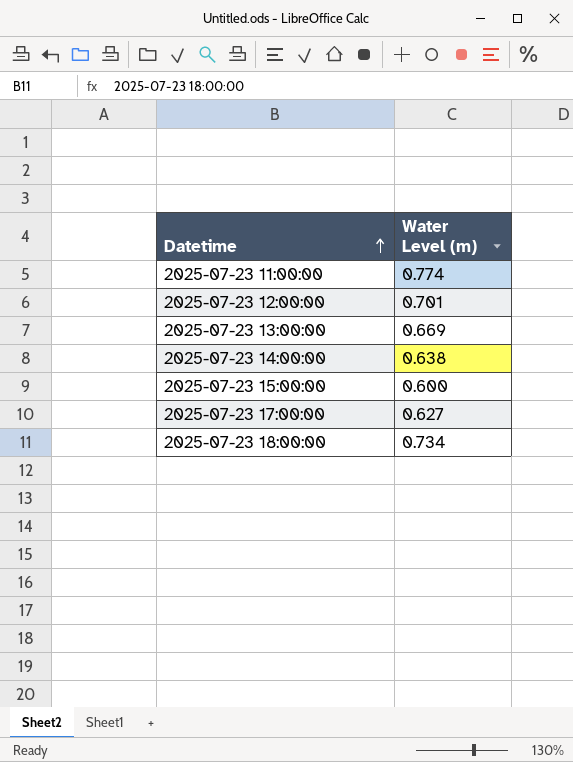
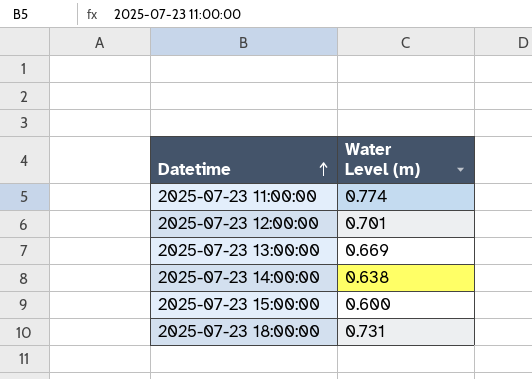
row 2025-07-23 17:00:00: 0.627 -> none
2025-07-23 18:00:00 | Water Level (m): 0.734 -> 0.731

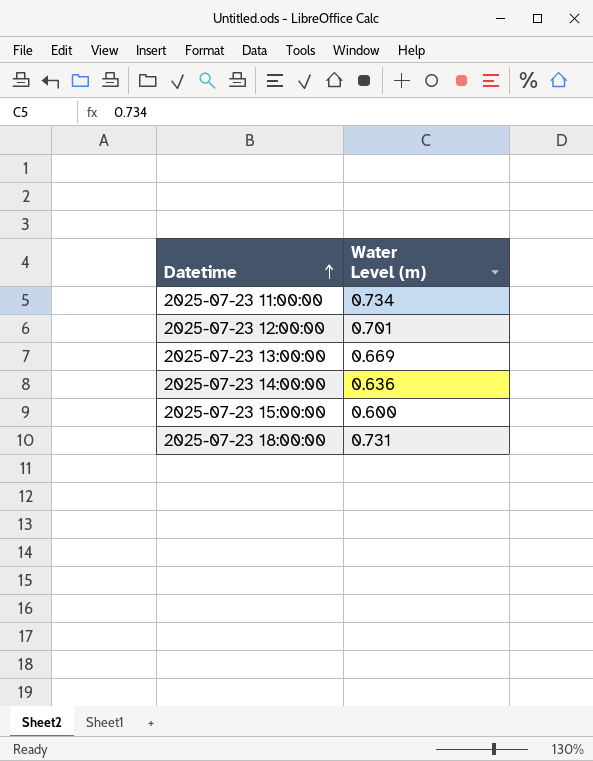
2025-07-23 11:00:00 | Water Level (m): 0.774 -> 0.734
2025-07-23 14:00:00 | Water Level (m): 0.638 -> 0.636

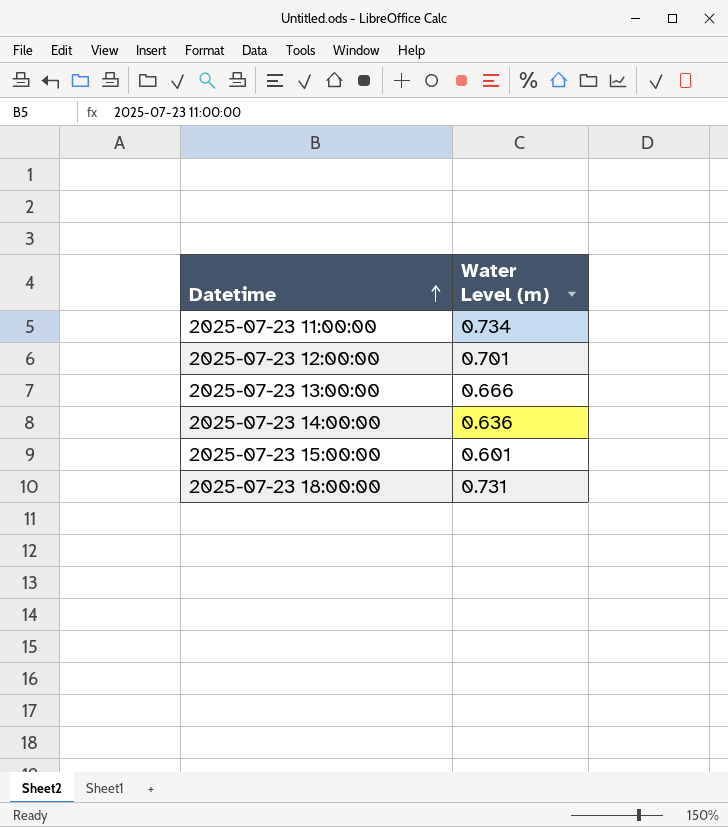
2025-07-23 13:00:00 | Water Level (m): 0.669 -> 0.666
2025-07-23 15:00:00 | Water Level (m): 0.600 -> 0.601

